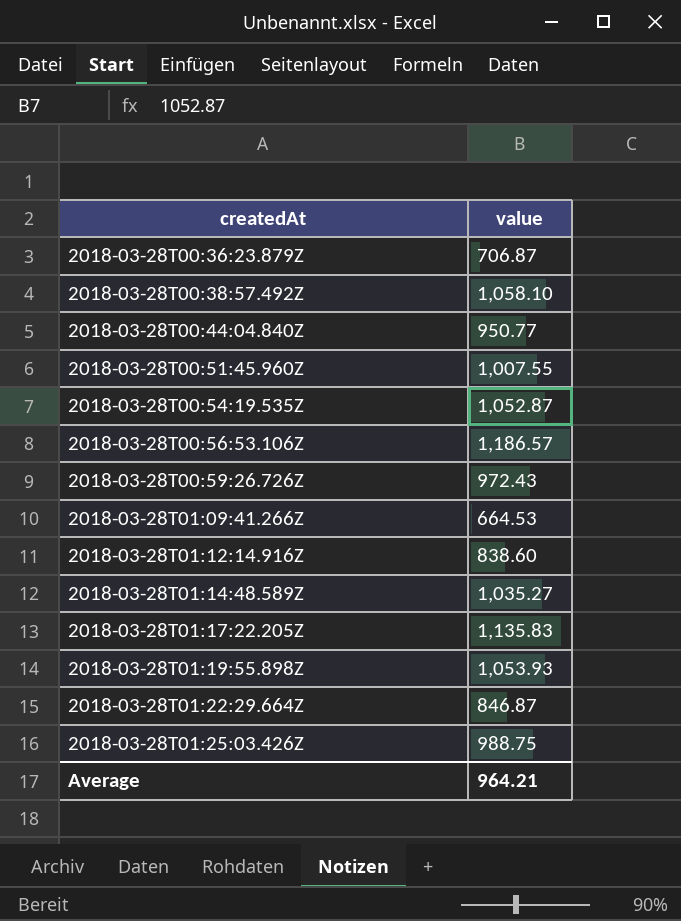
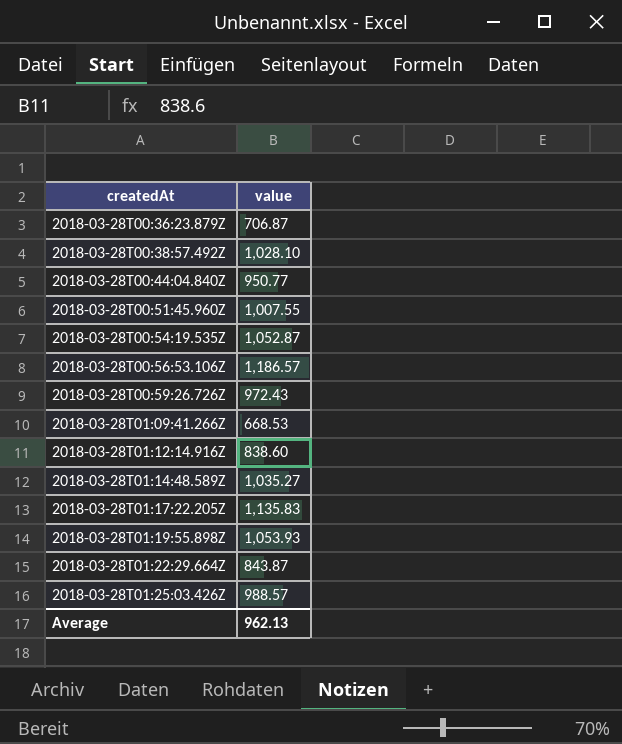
2018-03-28T00:38:57.492Z | value: 1,058.10 -> 1,028.10
2018-03-28T01:09:41.266Z | value: 664.53 -> 668.53
2018-03-28T01:22:29.664Z | value: 846.87 -> 843.87
2018-03-28T01:25:03.426Z | value: 988.75 -> 988.57
Average | value: 964.21 -> 962.13

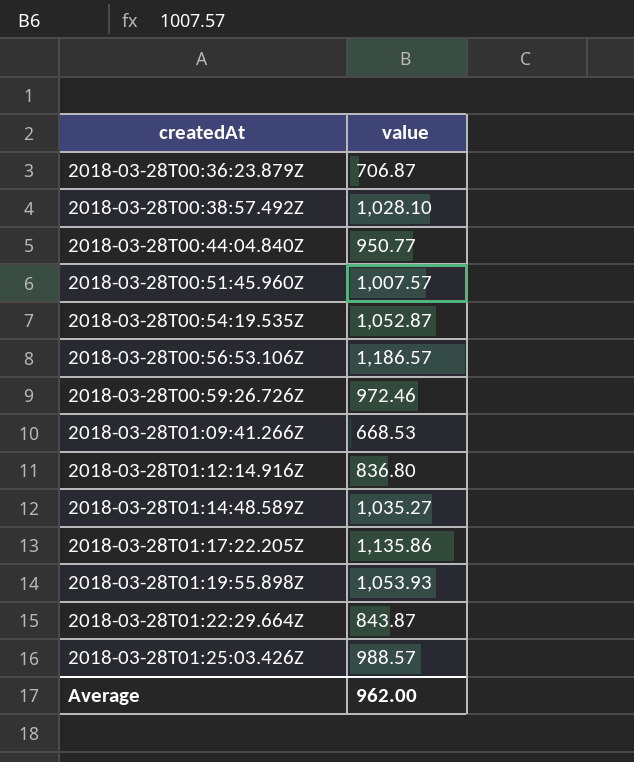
2018-03-28T00:51:45.960Z | value: 1,007.55 -> 1,007.57
2018-03-28T00:59:26.726Z | value: 972.43 -> 972.46
2018-03-28T01:12:14.916Z | value: 838.60 -> 836.80
2018-03-28T01:17:22.205Z | value: 1,135.83 -> 1,135.86
Average | value: 962.13 -> 962.00

